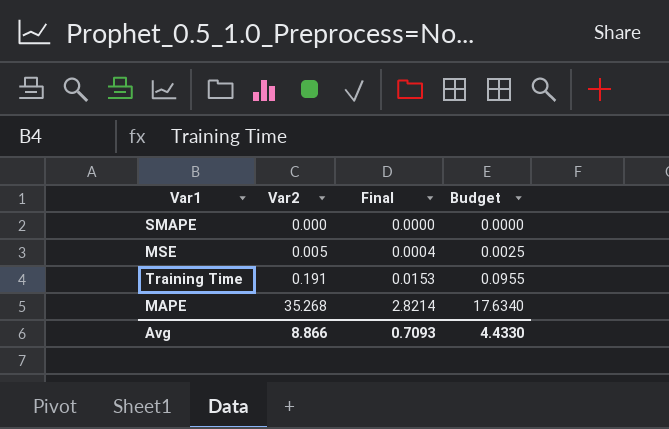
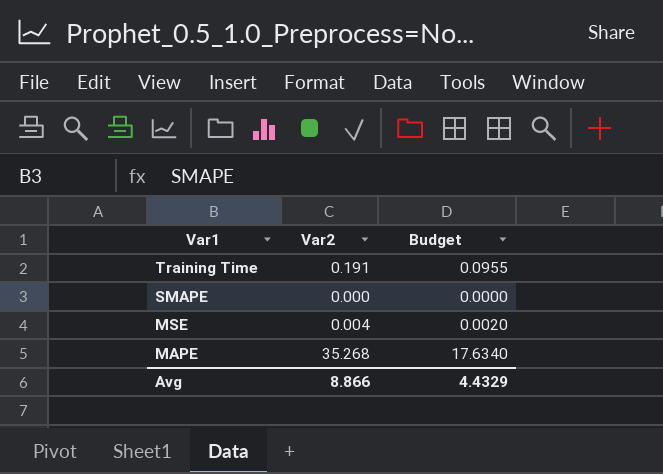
row order: Var2 ascending -> Var1 descending
column Final | formula: [Var2] * 0.08 -> none
MSE | Var2: 0.005 -> 0.004
MSE | Budget: 0.0025 -> 0.0020
Avg | Budget: 4.4330 -> 4.4329

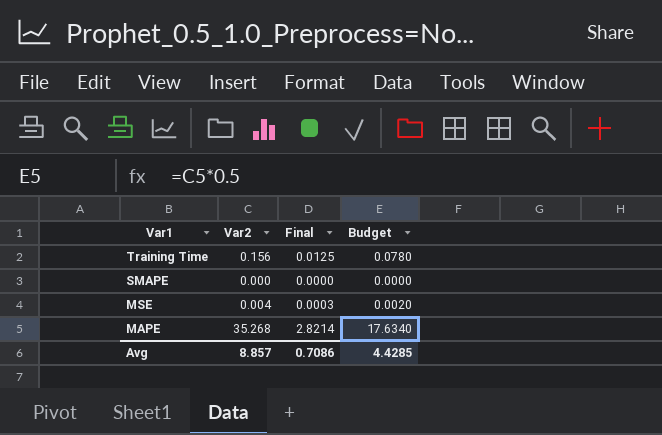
column Final | formula: none -> [Var2] * 0.08
Training Time | Var2: 0.191 -> 0.156
Training Time | Budget: 0.0955 -> 0.0780
Avg | Var2: 8.866 -> 8.857
Avg | Budget: 4.4329 -> 4.4285

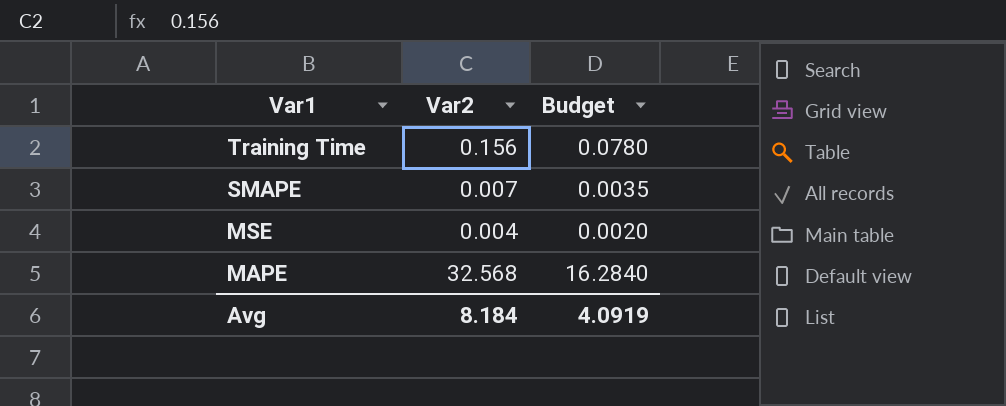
column Final | formula: [Var2] * 0.08 -> none
SMAPE | Var2: 0.000 -> 0.007
SMAPE | Budget: 0.0000 -> 0.0035
MAPE | Var2: 35.268 -> 32.568
MAPE | Budget: 17.6340 -> 16.2840
Avg | Var2: 8.857 -> 8.184
Avg | Budget: 4.4285 -> 4.0919

